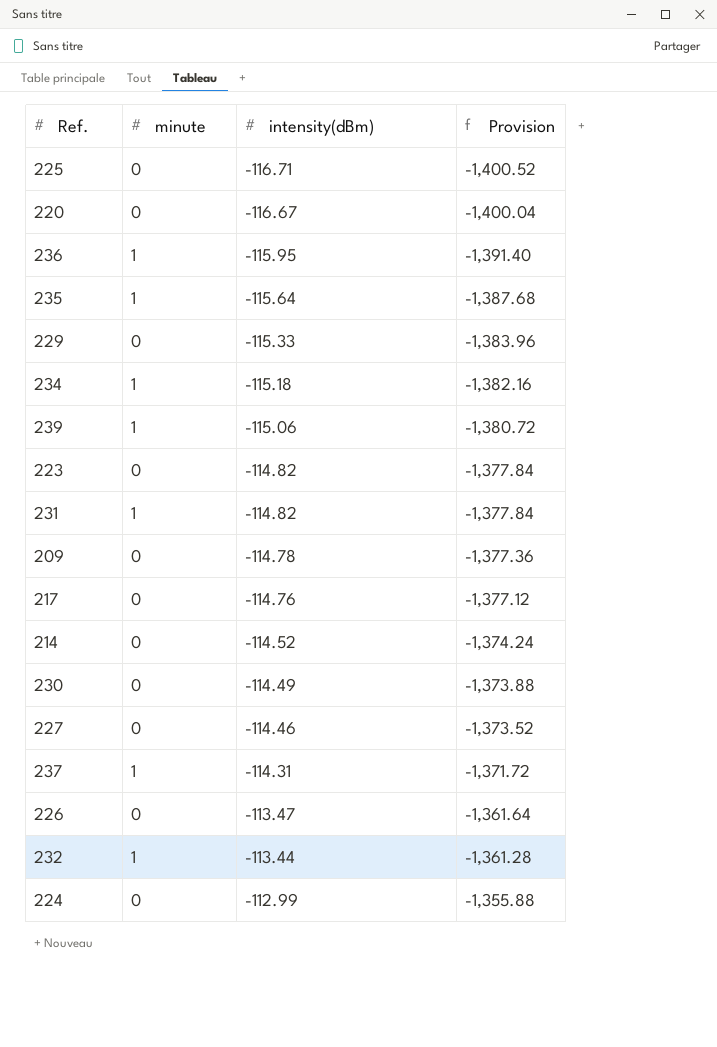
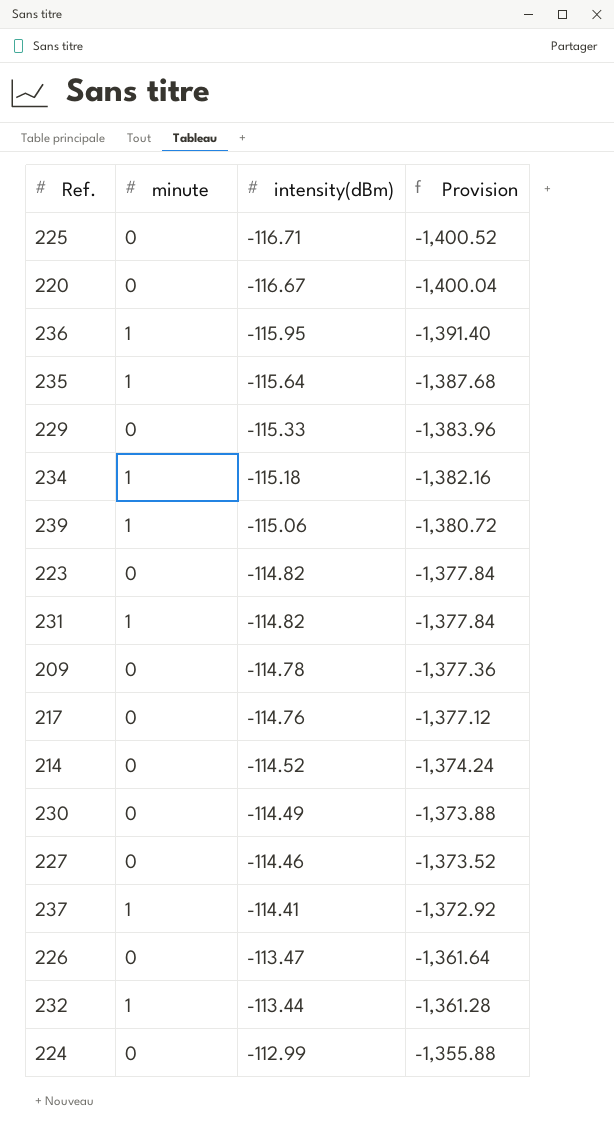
237 | intensity(dBm): -114.31 -> -114.41
237 | Provision: -1,371.72 -> -1,372.92

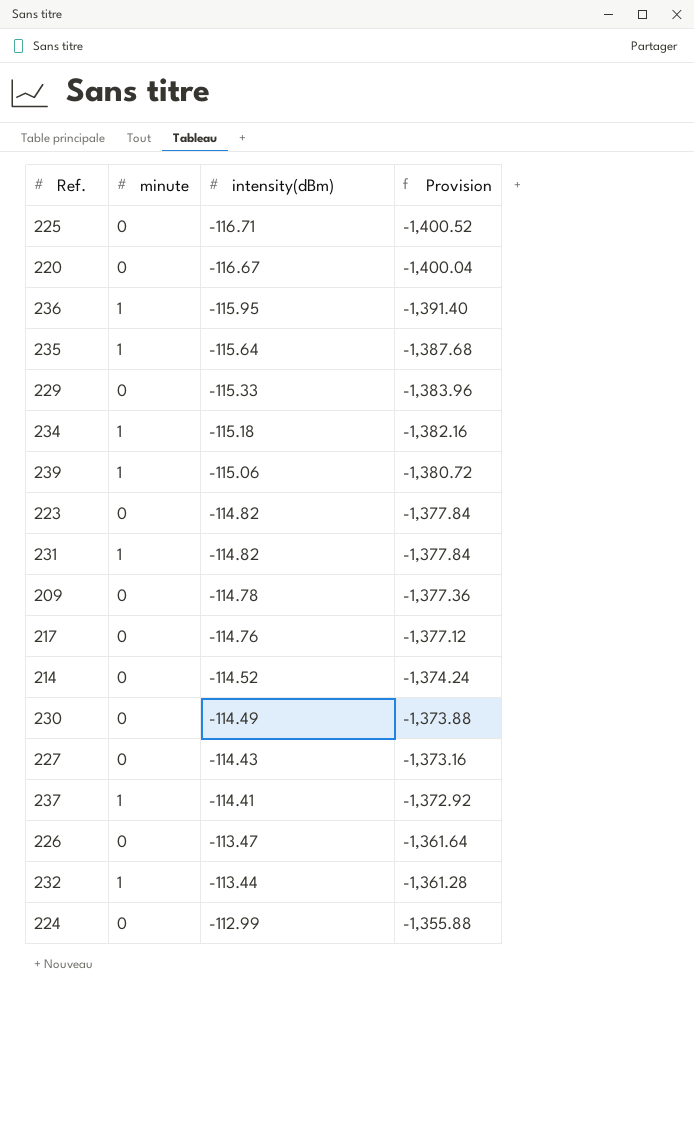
227 | intensity(dBm): -114.46 -> -114.43
227 | Provision: -1,373.52 -> -1,373.16

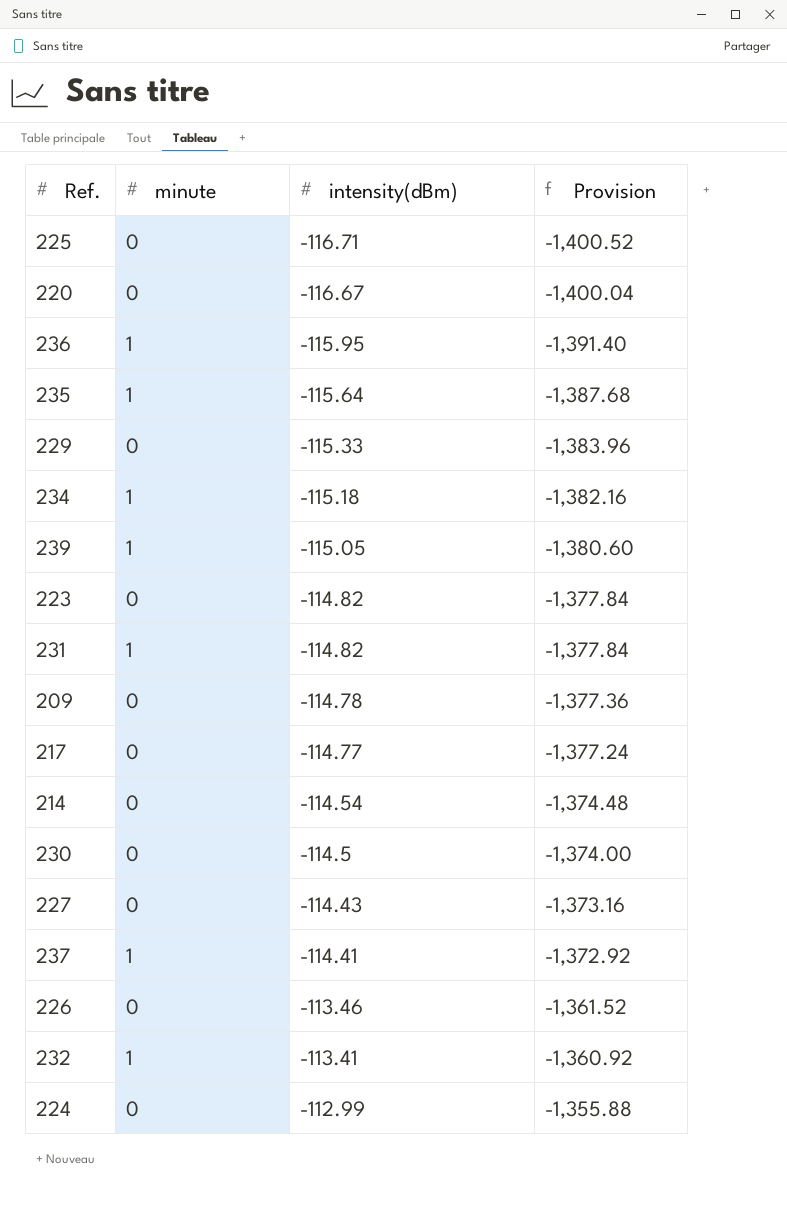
239 | intensity(dBm): -115.06 -> -115.05
239 | Provision: -1,380.72 -> -1,380.60
217 | intensity(dBm): -114.76 -> -114.77
217 | Provision: -1,377.12 -> -1,377.24
214 | intensity(dBm): -114.52 -> -114.54
214 | Provision: -1,374.24 -> -1,374.48
230 | intensity(dBm): -114.49 -> -114.5
230 | Provision: -1,373.88 -> -1,374.00
226 | intensity(dBm): -113.47 -> -113.46
226 | Provision: -1,361.64 -> -1,361.52
232 | intensity(dBm): -113.44 -> -113.41
232 | Provision: -1,361.28 -> -1,360.92

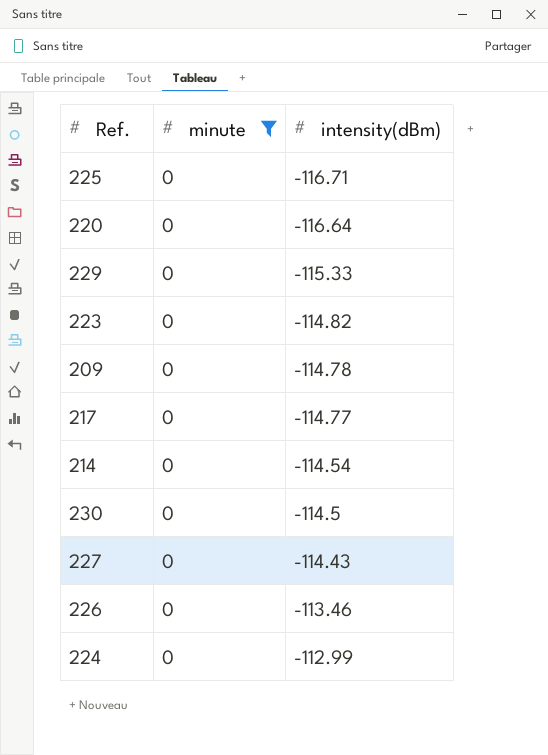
filter: none -> minute = 0
column Provision | formula: [intensity(dBm)] * 12 -> none
220 | intensity(dBm): -116.67 -> -116.64

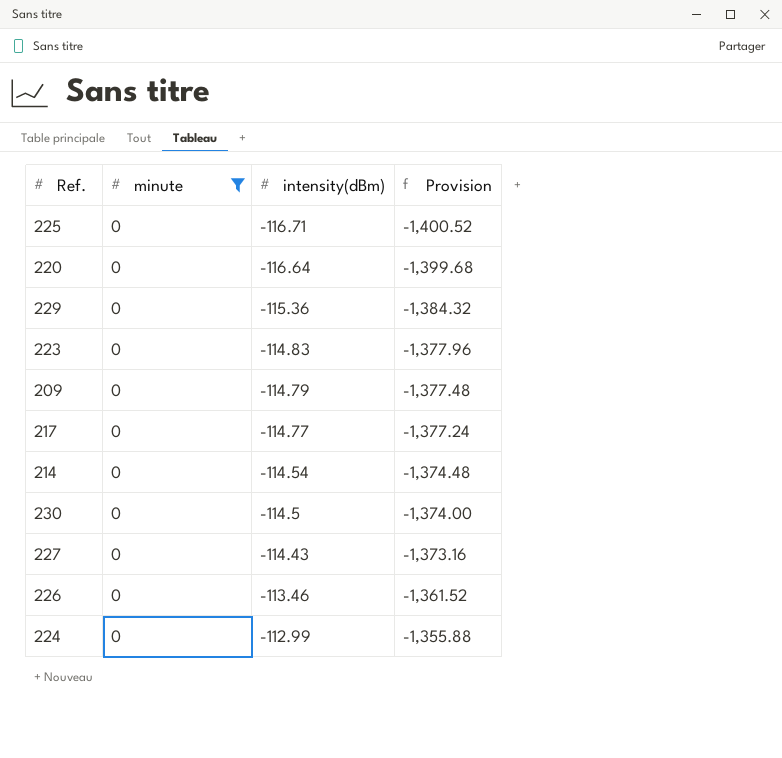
column Provision | formula: none -> [intensity(dBm)] * 12
229 | intensity(dBm): -115.33 -> -115.36
223 | intensity(dBm): -114.82 -> -114.83
209 | intensity(dBm): -114.78 -> -114.79

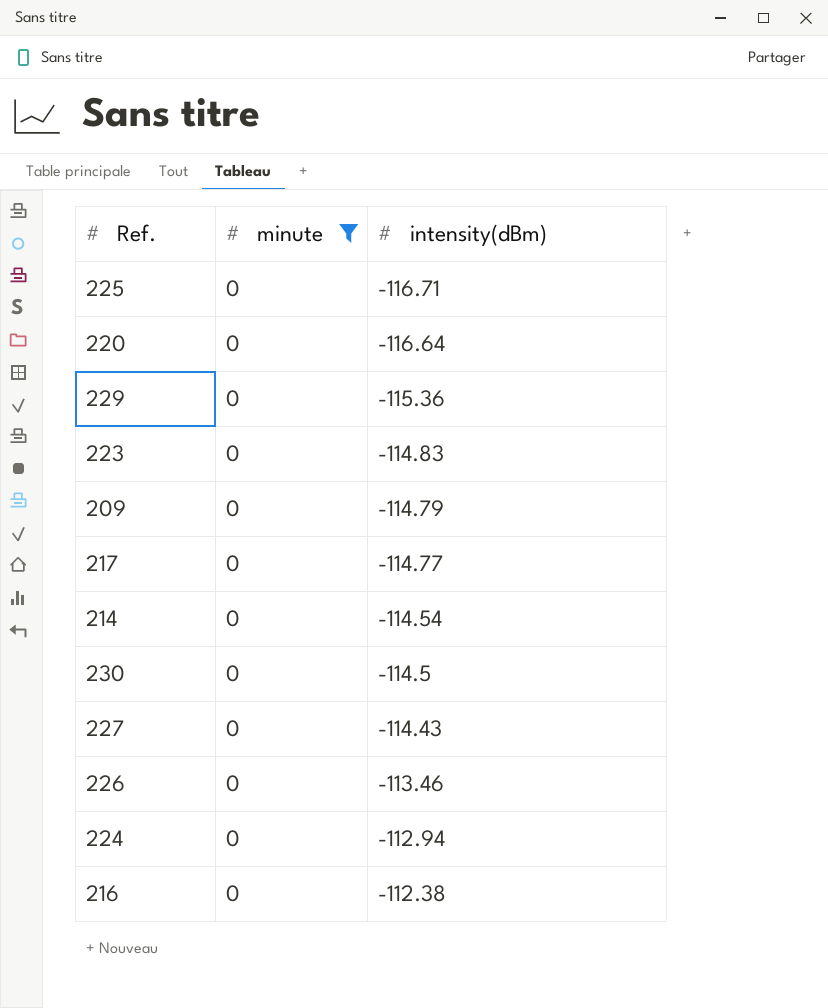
column Provision | formula: [intensity(dBm)] * 12 -> none
224 | intensity(dBm): -112.99 -> -112.94
row 216: none -> 0 | -112.38

